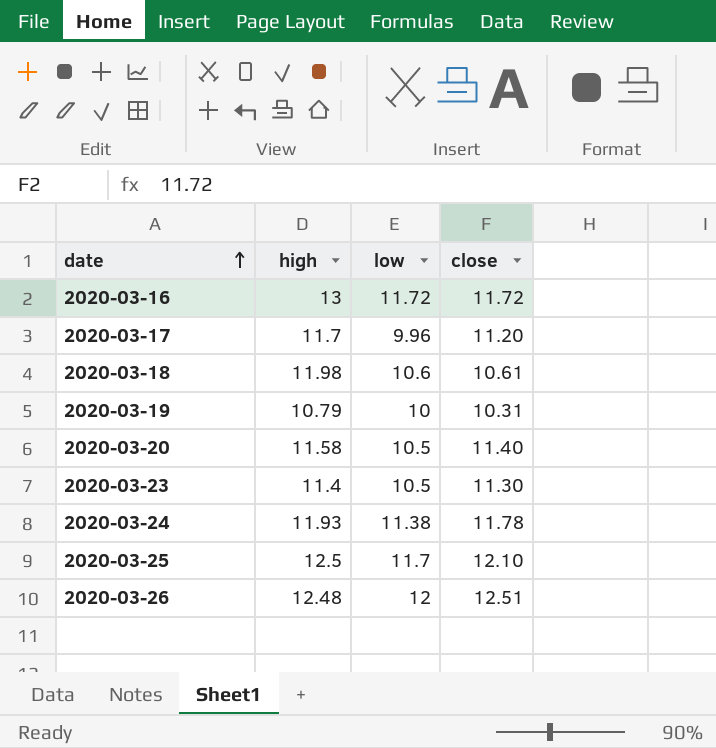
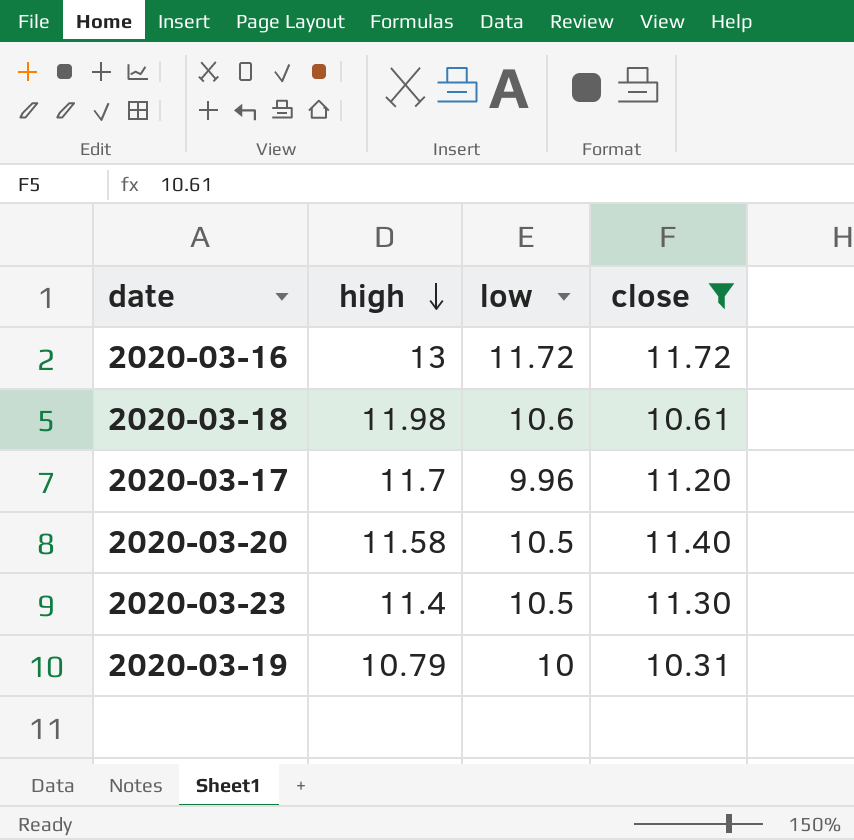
filter: none -> close <= 11.72
row order: date ascending -> high descending

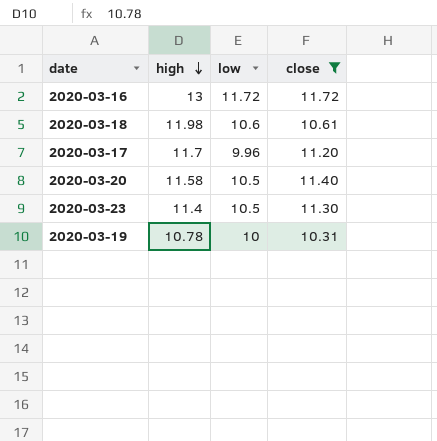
2020-03-19 | high: 10.79 -> 10.78

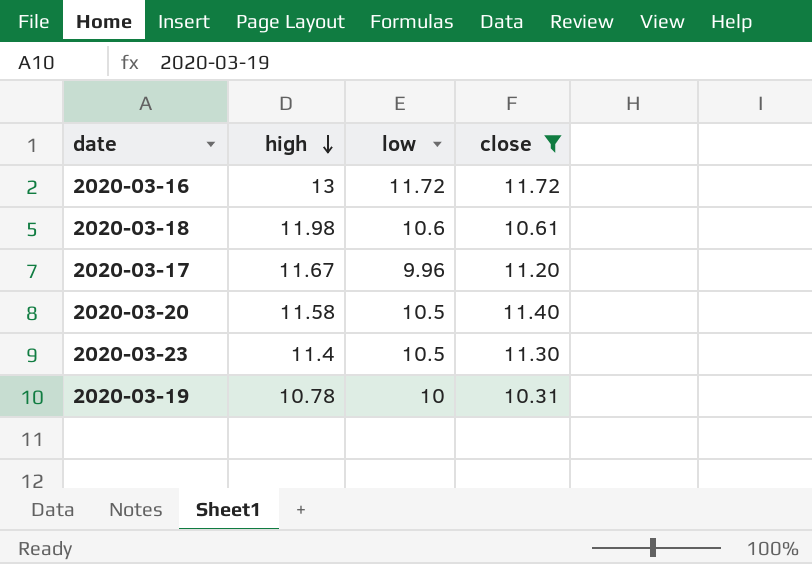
2020-03-17 | high: 11.7 -> 11.67

